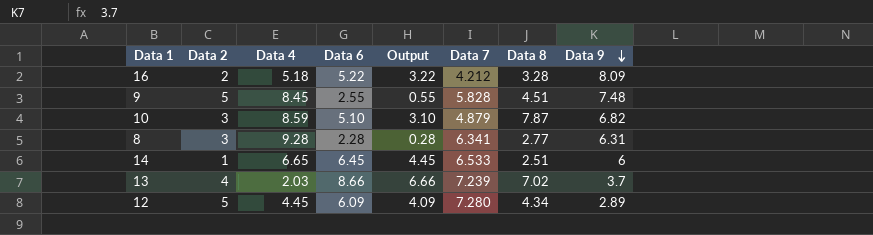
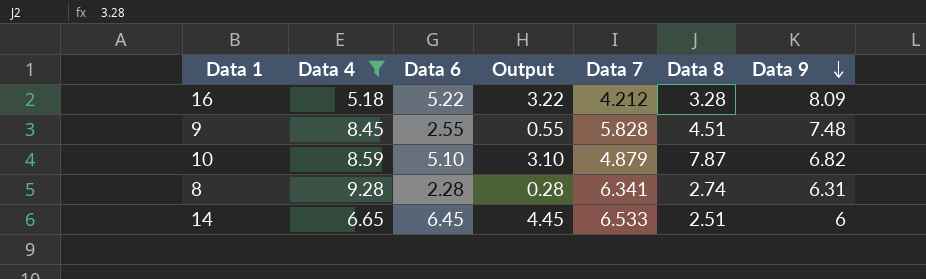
filter: none -> Data 4 >= 5.18
column Data 2 | position: 2 -> none
8 | Data 8: 2.77 -> 2.74

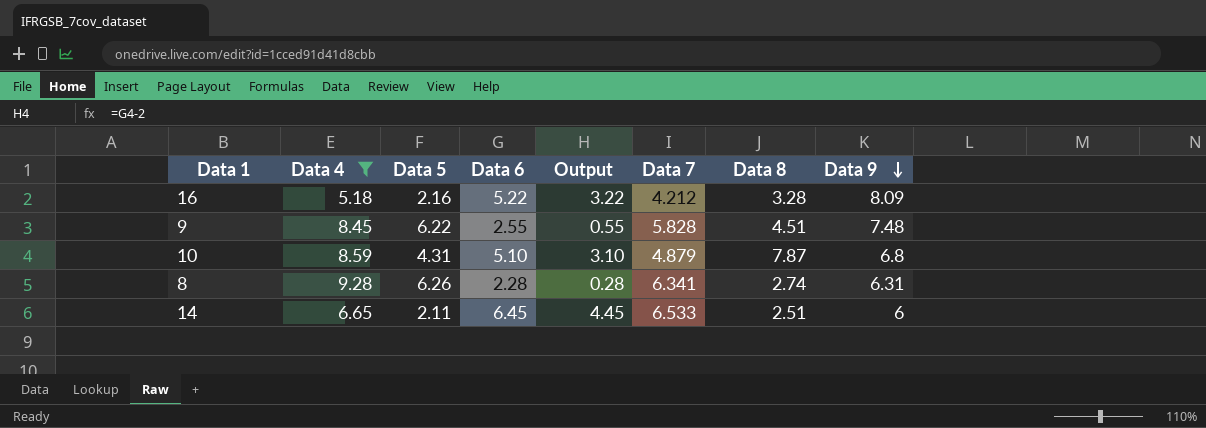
column Data 5 | position: none -> 3
10 | Data 9: 6.82 -> 6.8

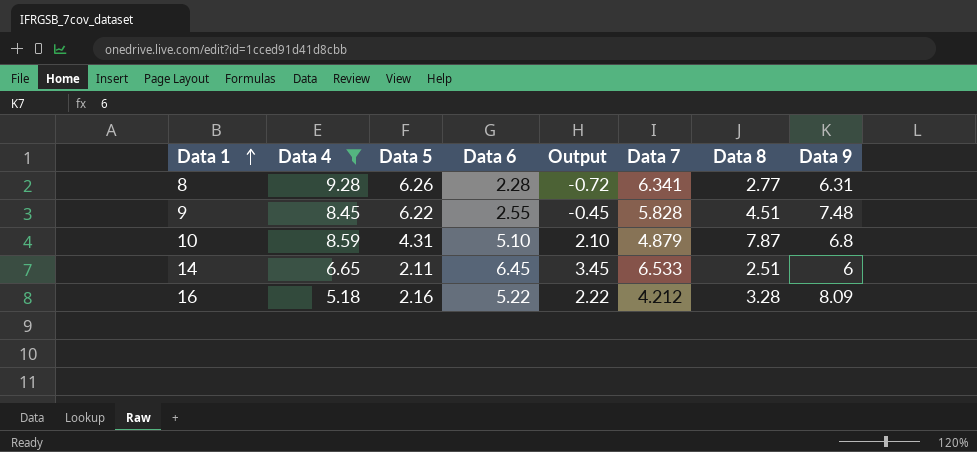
row order: Data 9 descending -> Data 1 ascending
column Output | formula: [Data 6] - 2 -> [Data 6] - 3
8 | Data 8: 2.74 -> 2.77

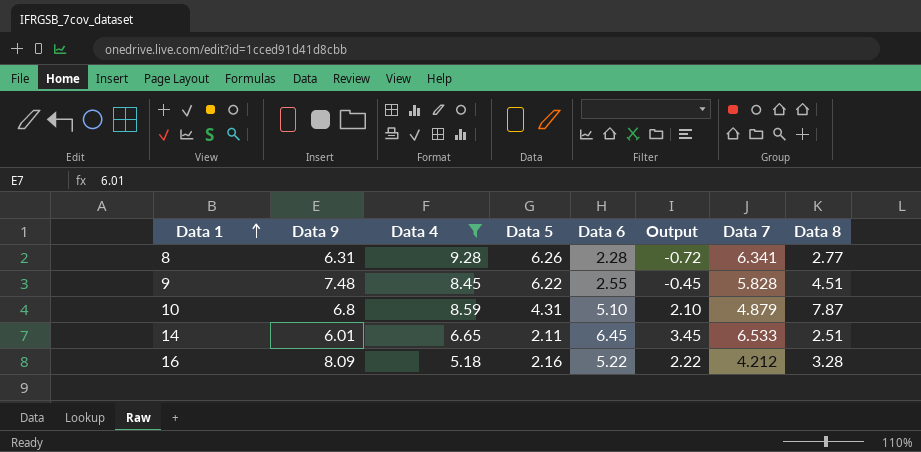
column Data 9 | position: 8 -> 2
14 | Data 9: 6 -> 6.01

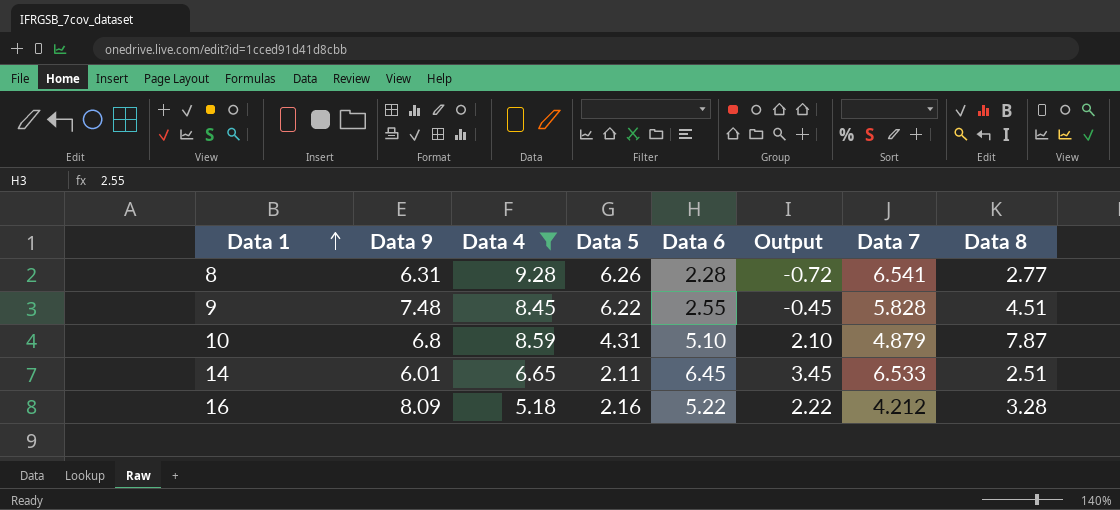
8 | Data 7: 6.341 -> 6.541

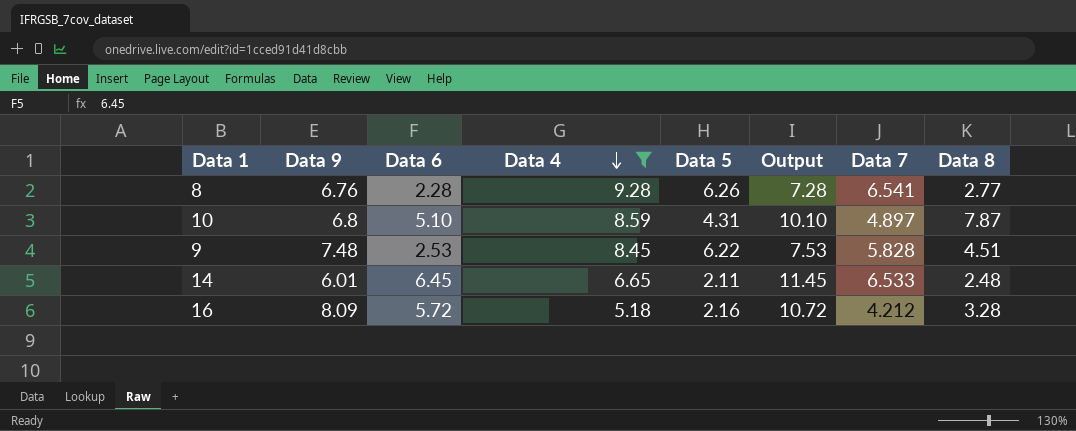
row order: Data 1 ascending -> Data 4 descending
column Data 6 | position: 5 -> 3
column Output | formula: [Data 6] - 3 -> [Data 6] + 5
8 | Data 9: 6.31 -> 6.76
10 | Data 7: 4.879 -> 4.897
9 | Data 6: 2.55 -> 2.53
14 | Data 8: 2.51 -> 2.48
16 | Data 6: 5.22 -> 5.72

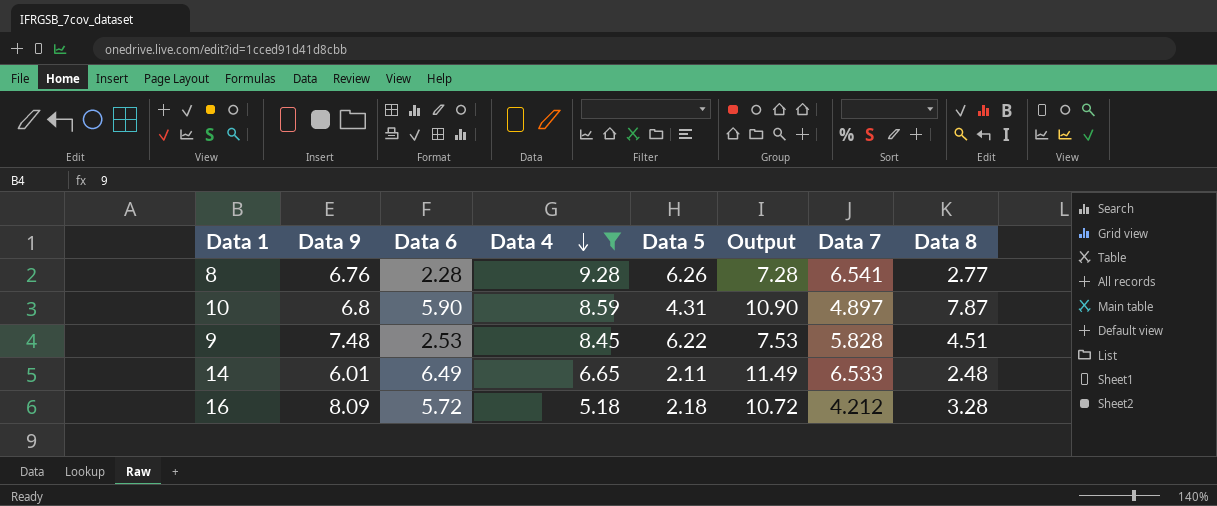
10 | Data 6: 5.10 -> 5.90
10 | Output: 10.10 -> 10.90
14 | Data 6: 6.45 -> 6.49
14 | Output: 11.45 -> 11.49
16 | Data 5: 2.16 -> 2.18

